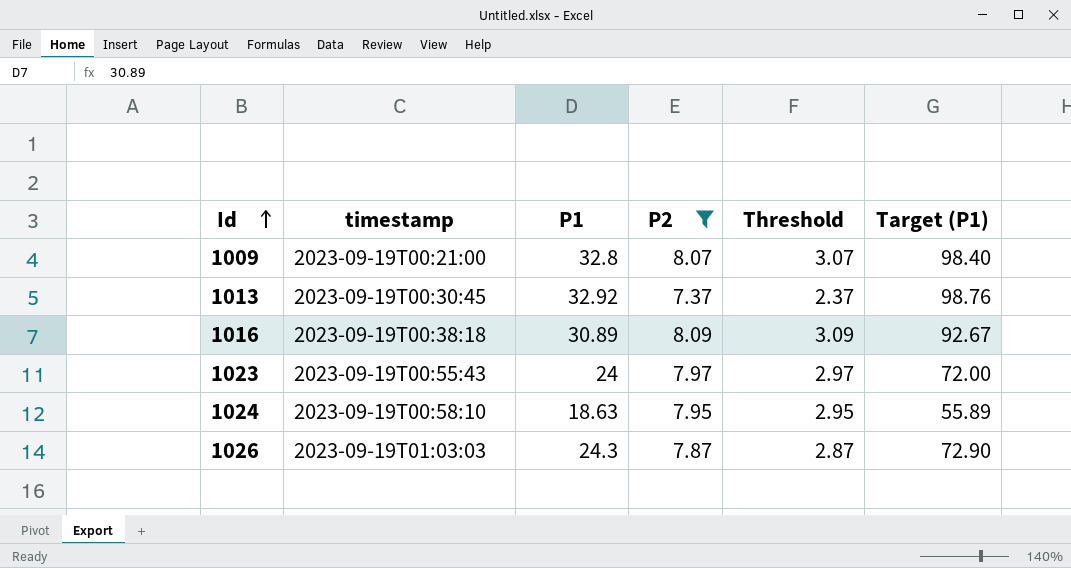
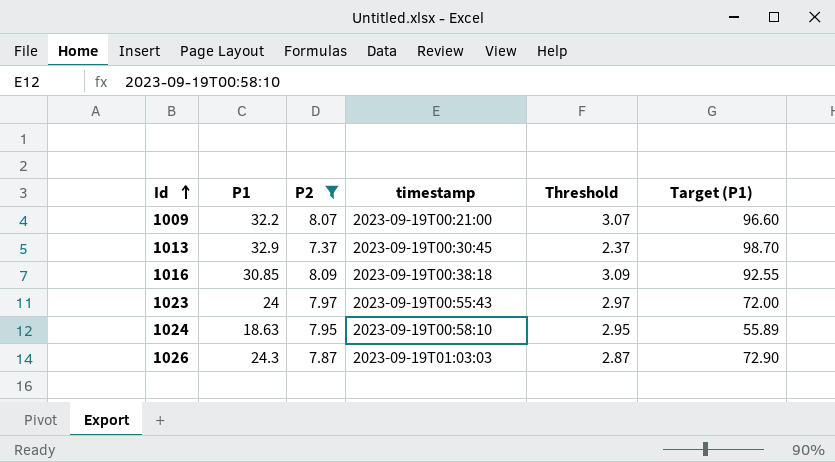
column timestamp | position: 2 -> 4
1009 | P1: 32.8 -> 32.2
1009 | Target (P1): 98.40 -> 96.60
1013 | P1: 32.92 -> 32.9
1013 | Target (P1): 98.76 -> 98.70
1016 | P1: 30.89 -> 30.85
1016 | Target (P1): 92.67 -> 92.55

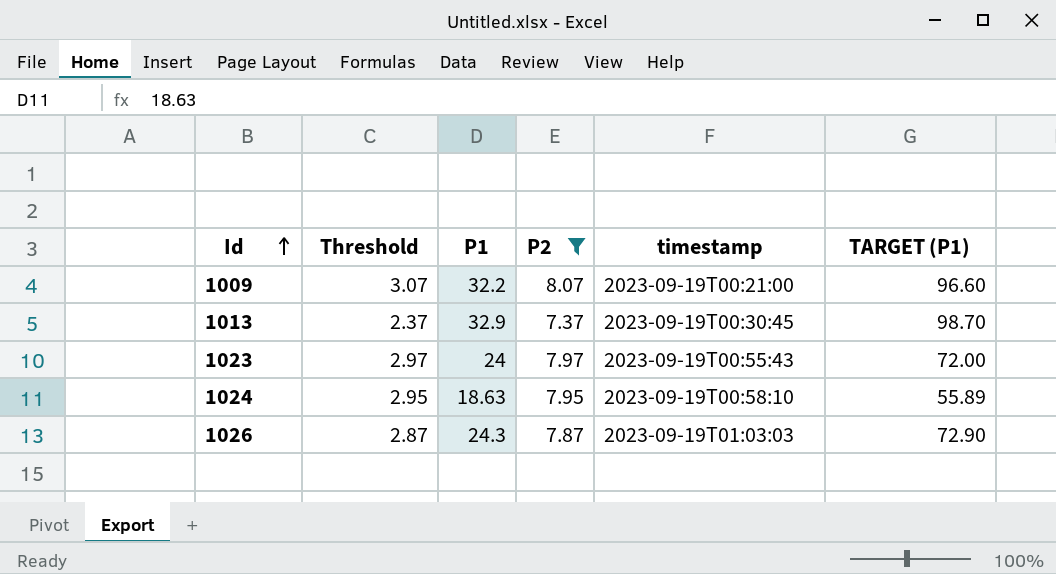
column Threshold | position: 5 -> 2
column name: Target (P1) -> TARGET (P1)
row 1016: 30.85 | 8.09 | 2023-09-19T00:38:18 | 3.09 | 92.55 -> none

